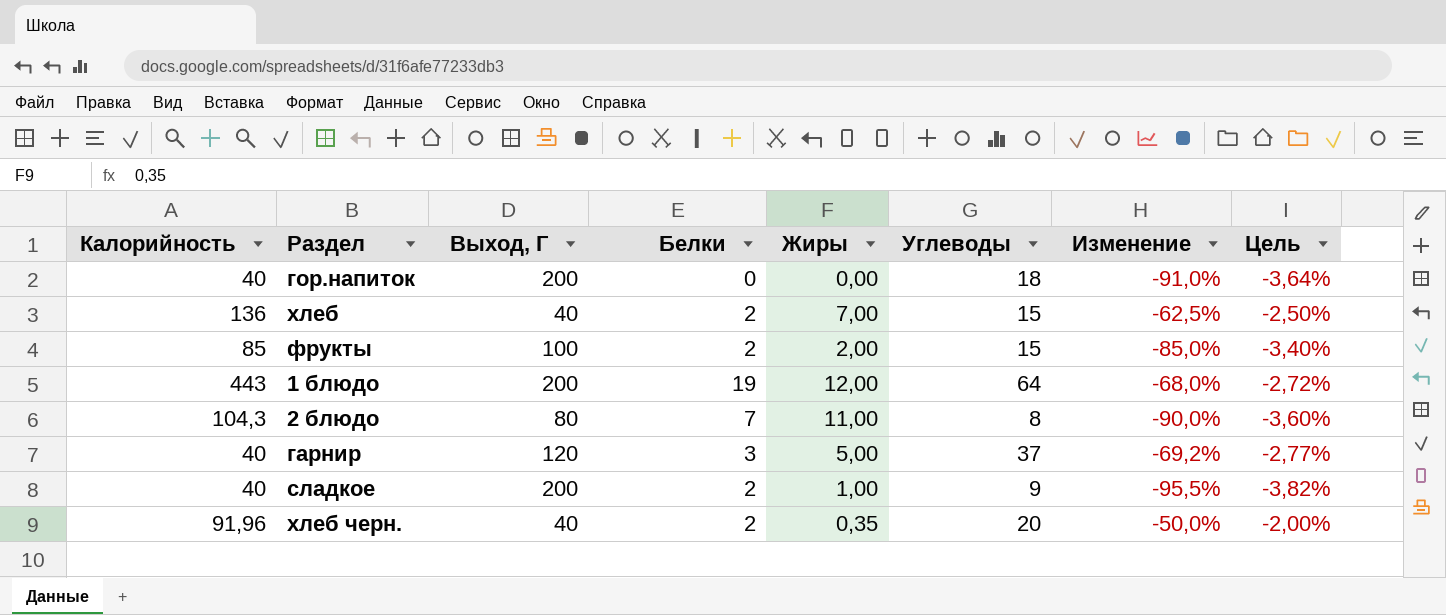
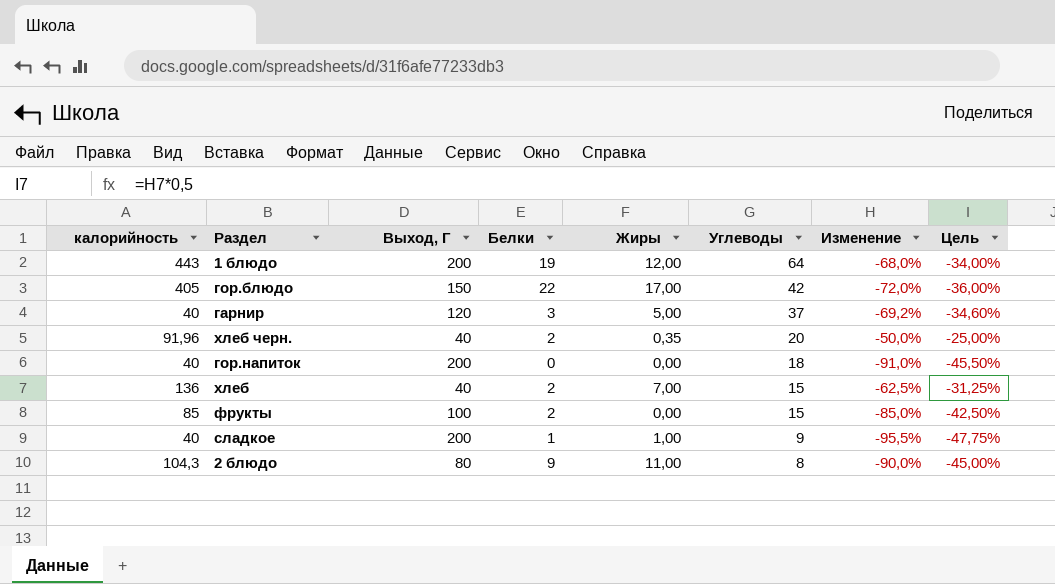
row order: none -> Углеводы descending
column name: Калорийность -> калорийность
column Цель | formula: [Изменение] * 0,04 -> [Изменение] * 0,5
row гор.блюдо: none -> 405 | 150 | 22 | 17,00 | 42 | -72,0% | -36,00%
фрукты | Жиры: 2,00 -> 0,00
сладкое | Белки: 2 -> 1
2 блюдо | Белки: 7 -> 9

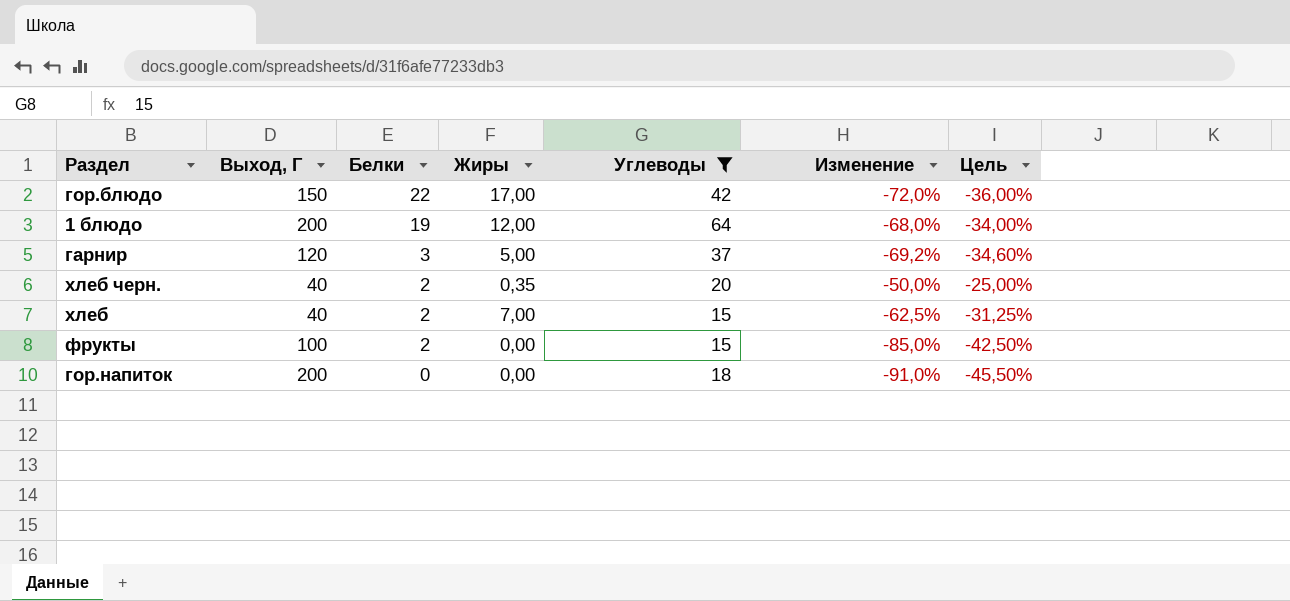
filter: none -> Углеводы >= 15
row order: Углеводы descending -> Белки descending
column калорийность | position: 1 -> none

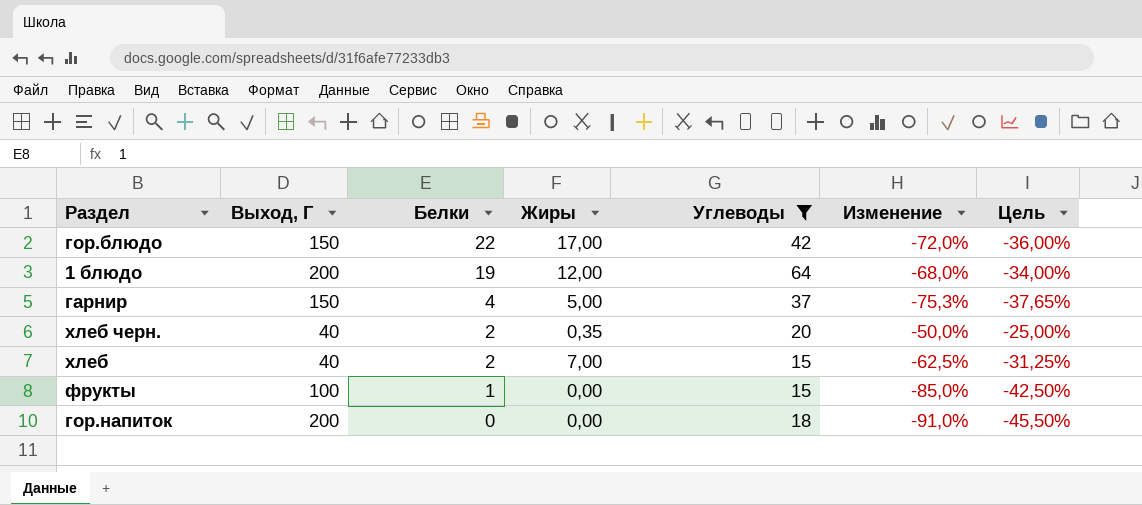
гарнир | Выход, Г: 120 -> 150
гарнир | Белки: 3 -> 4
гарнир | Изменение: -69,2% -> -75,3%
гарнир | Цель: -34,60% -> -37,65%
фрукты | Белки: 2 -> 1

